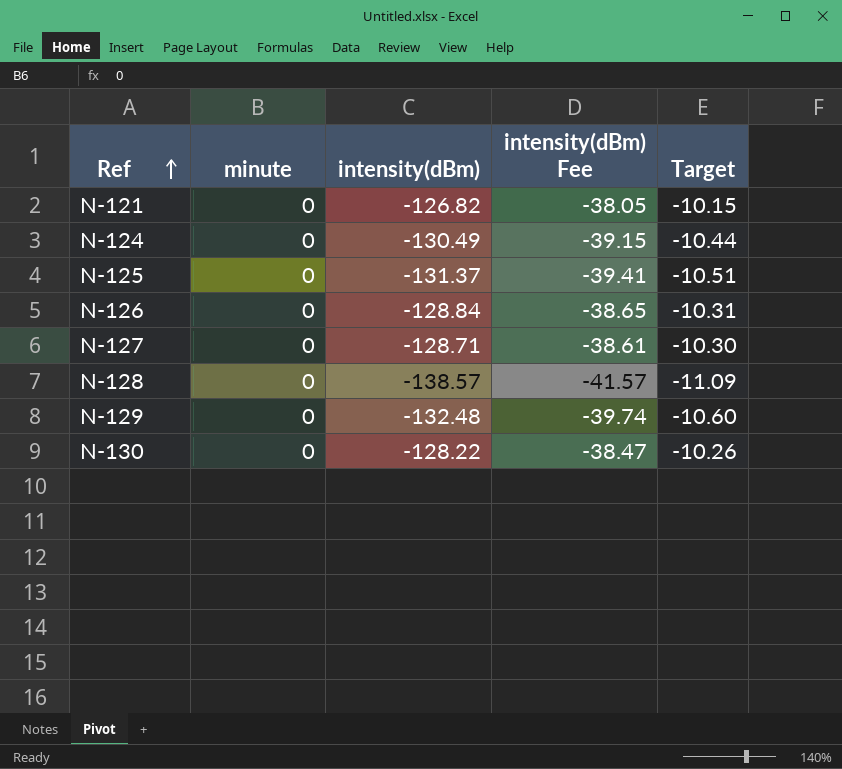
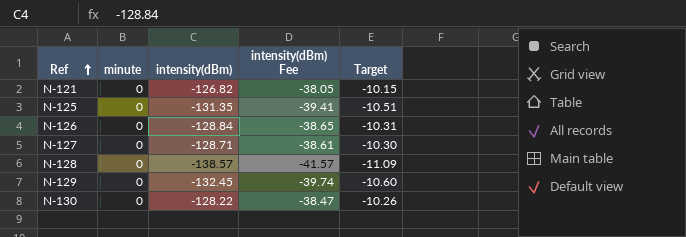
row N-124: 0 | -130.49 | -39.15 | -10.44 -> none
N-125 | intensity(dBm): -131.37 -> -131.35
N-129 | intensity(dBm): -132.48 -> -132.45

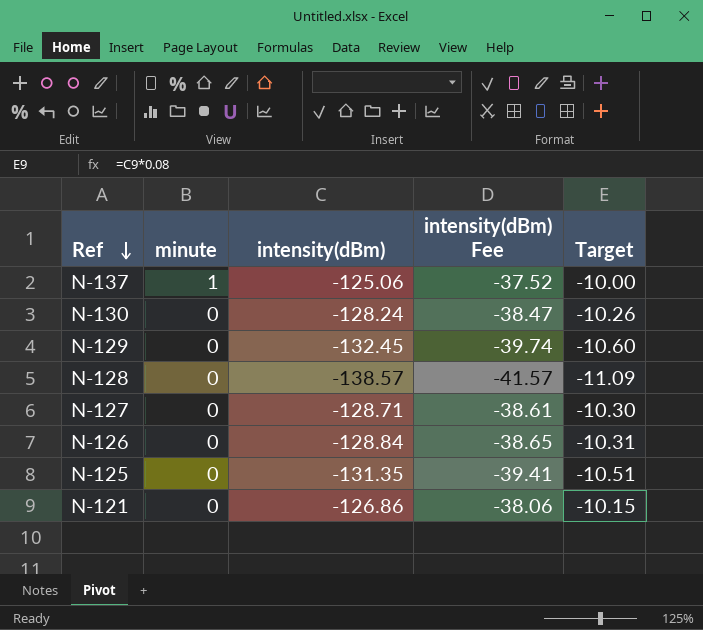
row order: Ref ascending -> Ref descending
row N-137: none -> 1 | -125.06 | -37.52 | -10.00
N-130 | intensity(dBm): -128.22 -> -128.24
N-121 | intensity(dBm): -126.82 -> -126.86
N-121 | intensity(dBm) Fee: -38.05 -> -38.06

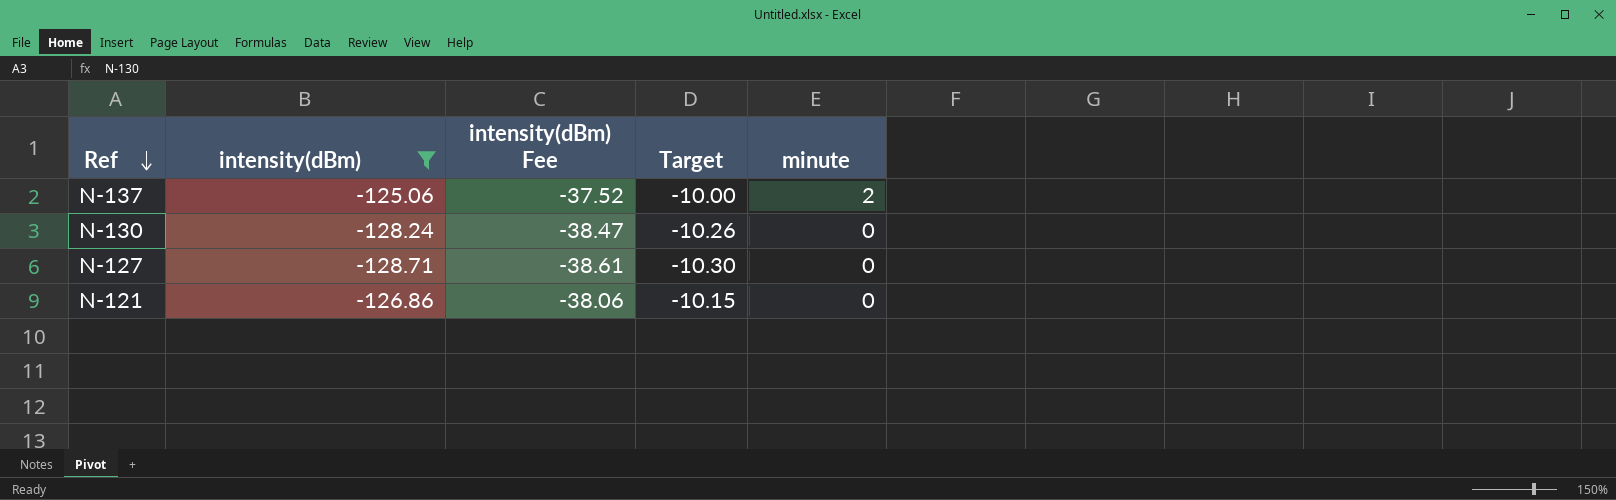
filter: none -> intensity(dBm) >= -128.71
column minute | position: 2 -> 5
N-137 | minute: 1 -> 2

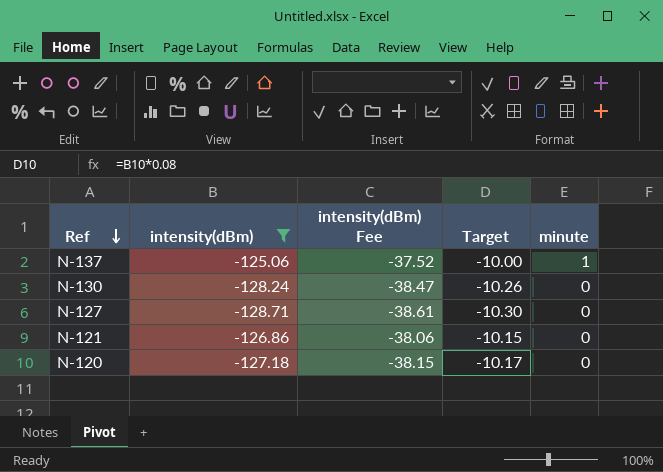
N-137 | minute: 2 -> 1
row N-120: none -> -127.18 | -38.15 | -10.17 | 0

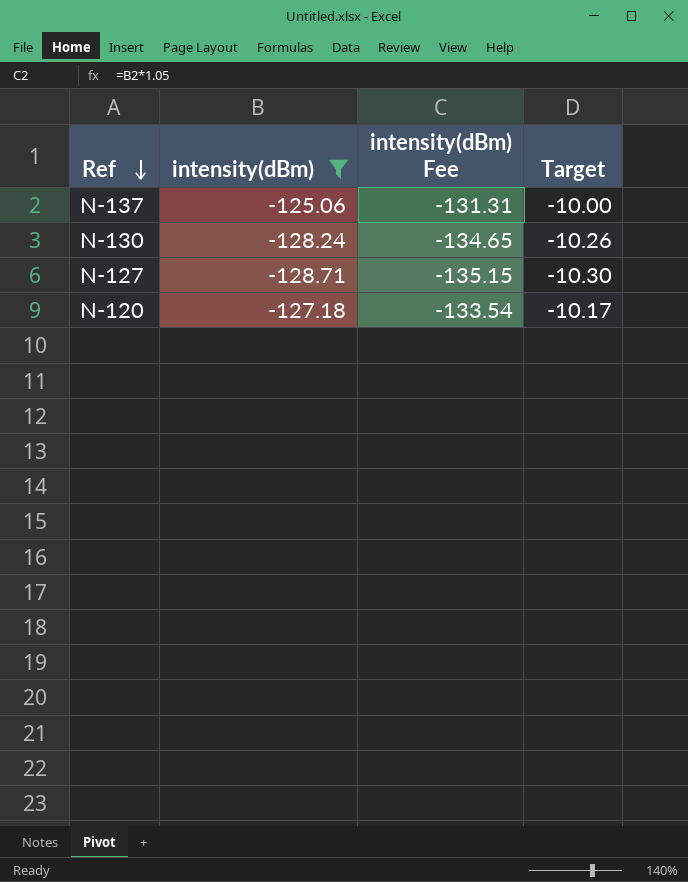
column minute | position: 5 -> none
column intensity(dBm) Fee | formula: [intensity(dBm)] * 0.3 -> [intensity(dBm)] * 1.05
row N-121: -126.86 | -38.06 | -10.15 | 0 -> none

